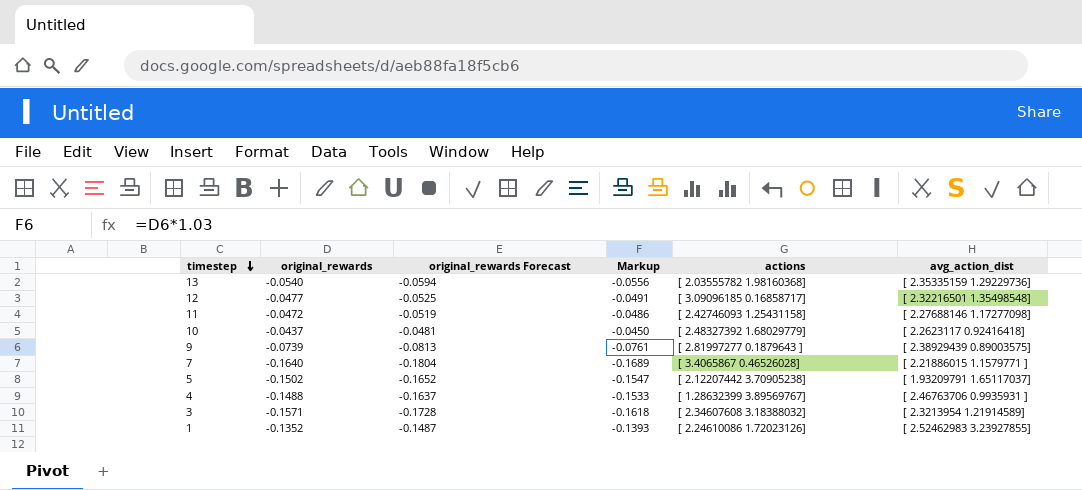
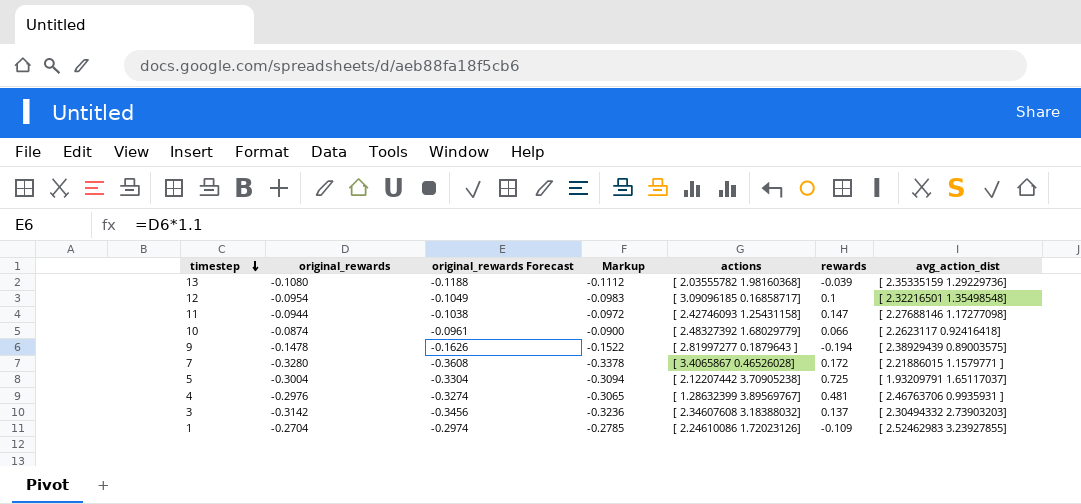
column rewards | position: none -> 6
13 | original_rewards: -0.0540 -> -0.1080
13 | original_rewards Forecast: -0.0594 -> -0.1188
13 | Markup: -0.0556 -> -0.1112
12 | original_rewards: -0.0477 -> -0.0954
12 | original_rewards Forecast: -0.0525 -> -0.1049
12 | Markup: -0.0491 -> -0.0983
11 | original_rewards: -0.0472 -> -0.0944
11 | original_rewards Forecast: -0.0519 -> -0.1038
11 | Markup: -0.0486 -> -0.0972
10 | original_rewards: -0.0437 -> -0.0874
10 | original_rewards Forecast: -0.0481 -> -0.0961
10 | Markup: -0.0450 -> -0.0900
9 | original_rewards: -0.0739 -> -0.1478
9 | original_rewards Forecast: -0.0813 -> -0.1626
9 | Markup: -0.0761 -> -0.1522
7 | original_rewards: -0.1640 -> -0.3280
7 | original_rewards Forecast: -0.1804 -> -0.3608
7 | Markup: -0.1689 -> -0.3378
5 | original_rewards: -0.1502 -> -0.3004
5 | original_rewards Forecast: -0.1652 -> -0.3304
5 | Markup: -0.1547 -> -0.3094
4 | original_rewards: -0.1488 -> -0.2976
4 | original_rewards Forecast: -0.1637 -> -0.3274
4 | Markup: -0.1533 -> -0.3065
3 | original_rewards: -0.1571 -> -0.3142
3 | original_rewards Forecast: -0.1728 -> -0.3456
3 | Markup: -0.1618 -> -0.3236
3 | avg_action_dist: [ 2.3213954 1.21914589] -> [ 2.30494332 2.73903203]
1 | original_rewards: -0.1352 -> -0.2704
1 | original_rewards Forecast: -0.1487 -> -0.2974
1 | Markup: -0.1393 -> -0.2785

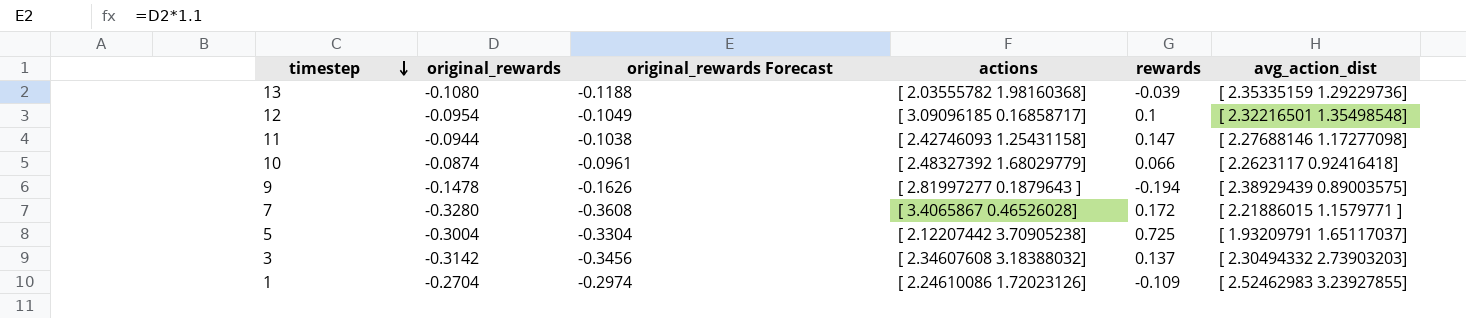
column Markup | formula: [original_rewards] * 1.03 -> none
row 4: -0.2976 | -0.3274 | -0.3065 | [ 1.28632399 3.89569767] | 0.481 | [ 2.46763706 0.9935931 ] -> none

